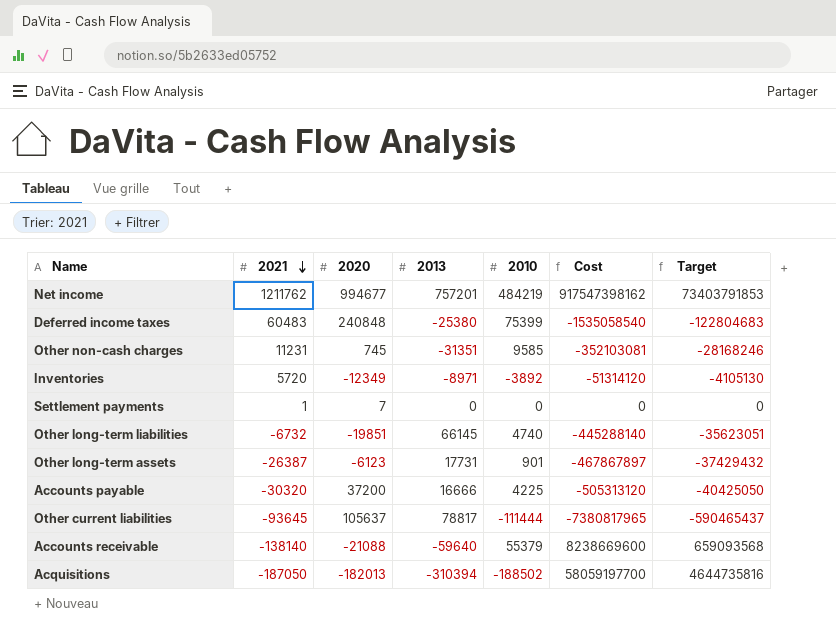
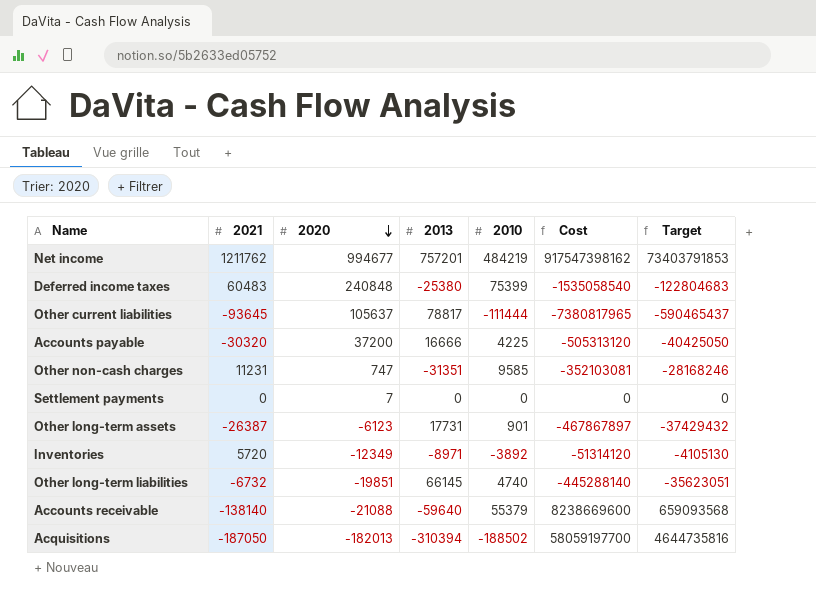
row order: 2021 descending -> 2020 descending
Other non-cash charges | 2020: 745 -> 747
Settlement payments | 2021: 1 -> 0

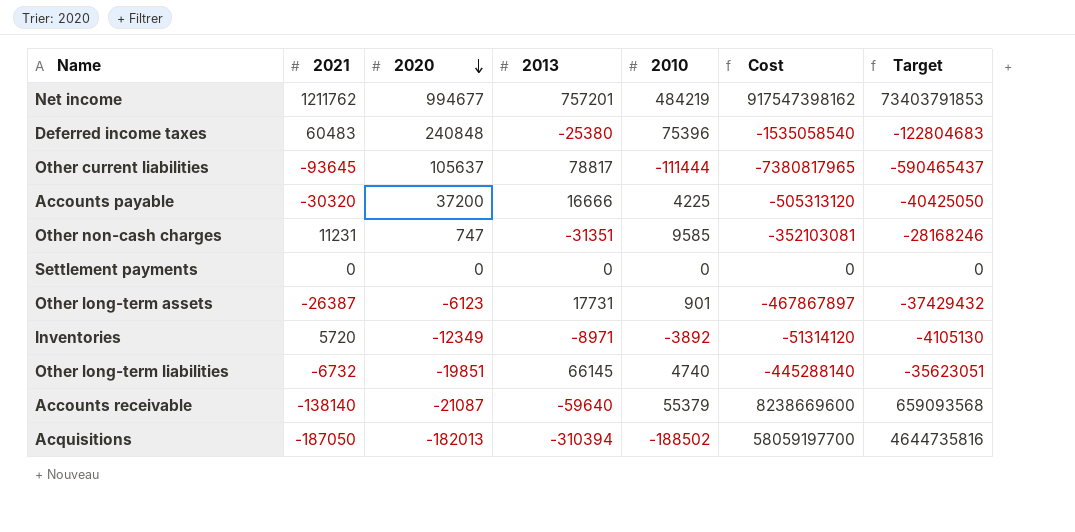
Deferred income taxes | 2010: 75399 -> 75396
Settlement payments | 2020: 7 -> 0
Accounts receivable | 2020: -21088 -> -21087

